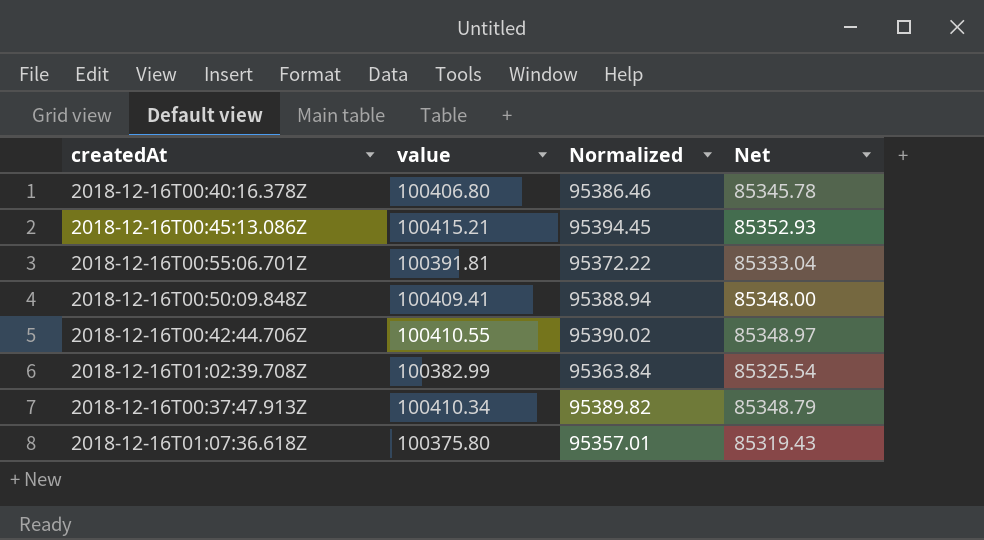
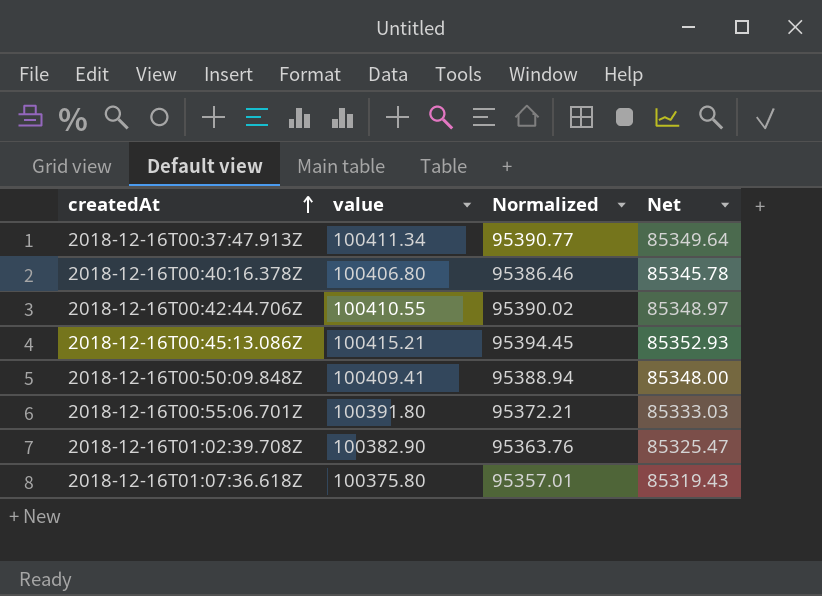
row order: none -> createdAt ascending
2018-12-16T00:37:47.913Z | value: 100410.34 -> 100411.34
2018-12-16T00:37:47.913Z | Normalized: 95389.82 -> 95390.77
2018-12-16T00:37:47.913Z | Net: 85348.79 -> 85349.64
2018-12-16T00:55:06.701Z | value: 100391.81 -> 100391.80
2018-12-16T00:55:06.701Z | Normalized: 95372.22 -> 95372.21
2018-12-16T00:55:06.701Z | Net: 85333.04 -> 85333.03
2018-12-16T01:02:39.708Z | value: 100382.99 -> 100382.90
2018-12-16T01:02:39.708Z | Normalized: 95363.84 -> 95363.76
2018-12-16T01:02:39.708Z | Net: 85325.54 -> 85325.47

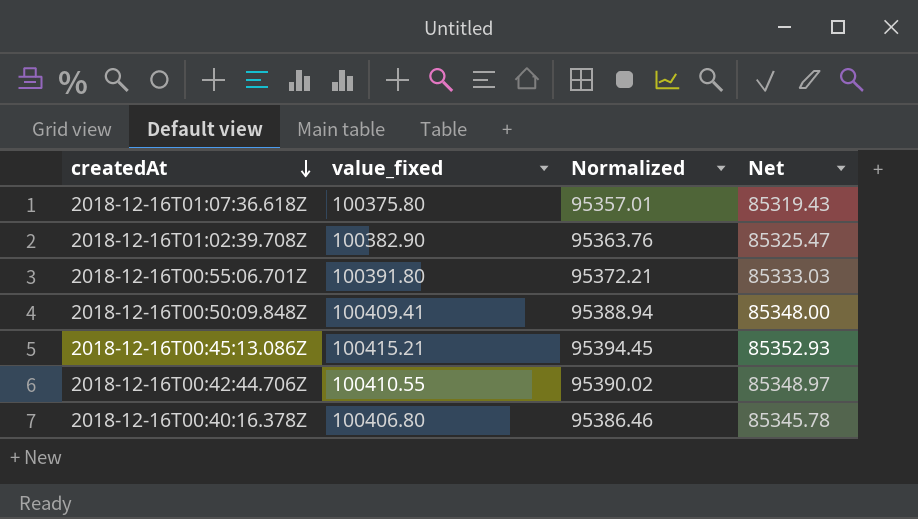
row order: createdAt ascending -> createdAt descending
column name: value -> value_fixed
row 2018-12-16T00:37:47.913Z: 100411.34 | 95390.77 | 85349.64 -> none

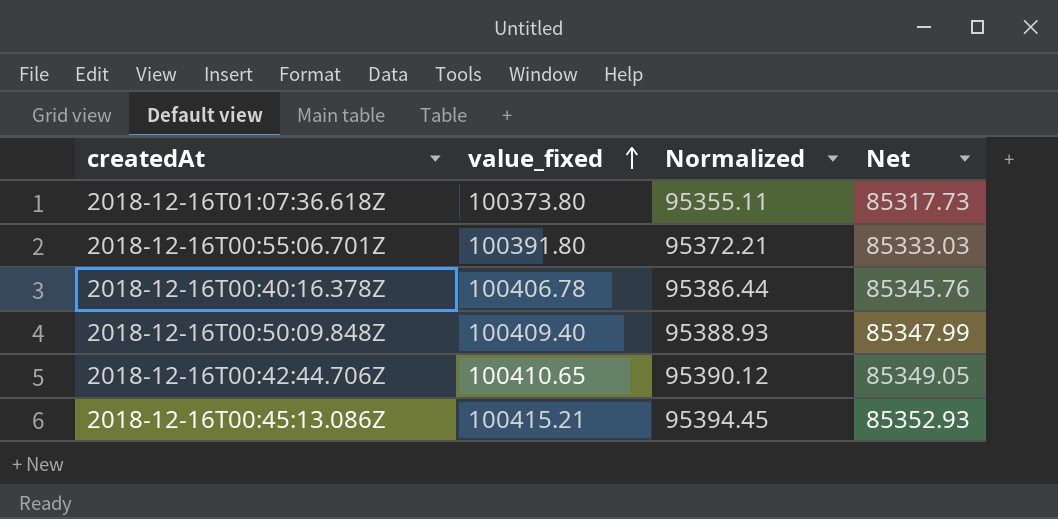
row order: createdAt descending -> value_fixed ascending
row 2018-12-16T01:02:39.708Z: 100382.90 | 95363.76 | 85325.47 -> none
2018-12-16T01:07:36.618Z | value_fixed: 100375.80 -> 100373.80
2018-12-16T01:07:36.618Z | Normalized: 95357.01 -> 95355.11
2018-12-16T01:07:36.618Z | Net: 85319.43 -> 85317.73
2018-12-16T00:40:16.378Z | value_fixed: 100406.80 -> 100406.78
2018-12-16T00:40:16.378Z | Normalized: 95386.46 -> 95386.44
2018-12-16T00:40:16.378Z | Net: 85345.78 -> 85345.76
2018-12-16T00:50:09.848Z | value_fixed: 100409.41 -> 100409.40
2018-12-16T00:50:09.848Z | Normalized: 95388.94 -> 95388.93
2018-12-16T00:50:09.848Z | Net: 85348.00 -> 85347.99
2018-12-16T00:42:44.706Z | value_fixed: 100410.55 -> 100410.65
2018-12-16T00:42:44.706Z | Normalized: 95390.02 -> 95390.12
2018-12-16T00:42:44.706Z | Net: 85348.97 -> 85349.05

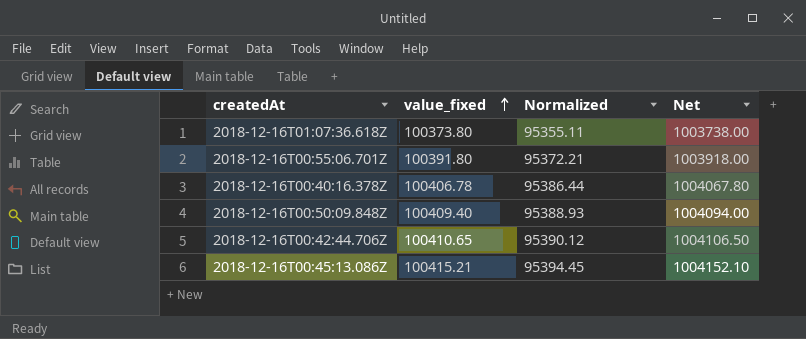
column Net | formula: [value_fixed] * 0.85 -> [value_fixed] * 10

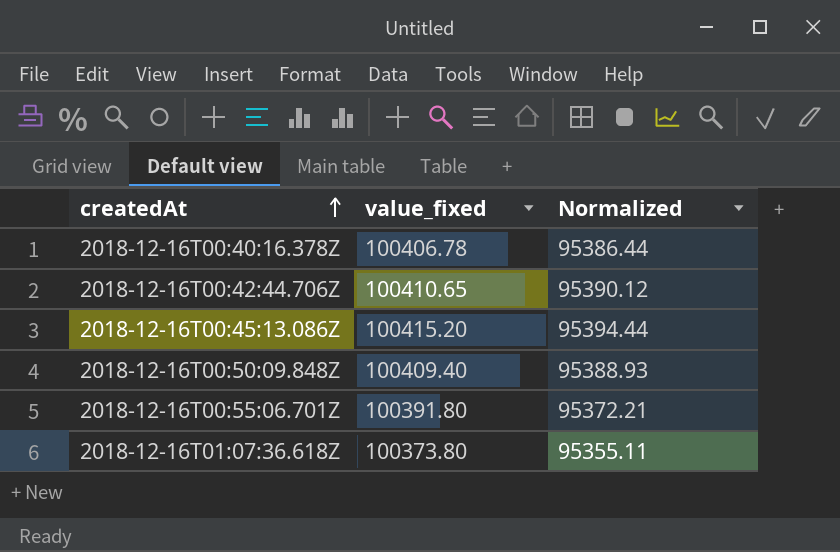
row order: value_fixed ascending -> createdAt ascending
column Net | formula: [value_fixed] * 10 -> none
2018-12-16T00:45:13.086Z | value_fixed: 100415.21 -> 100415.20
2018-12-16T00:45:13.086Z | Normalized: 95394.45 -> 95394.44

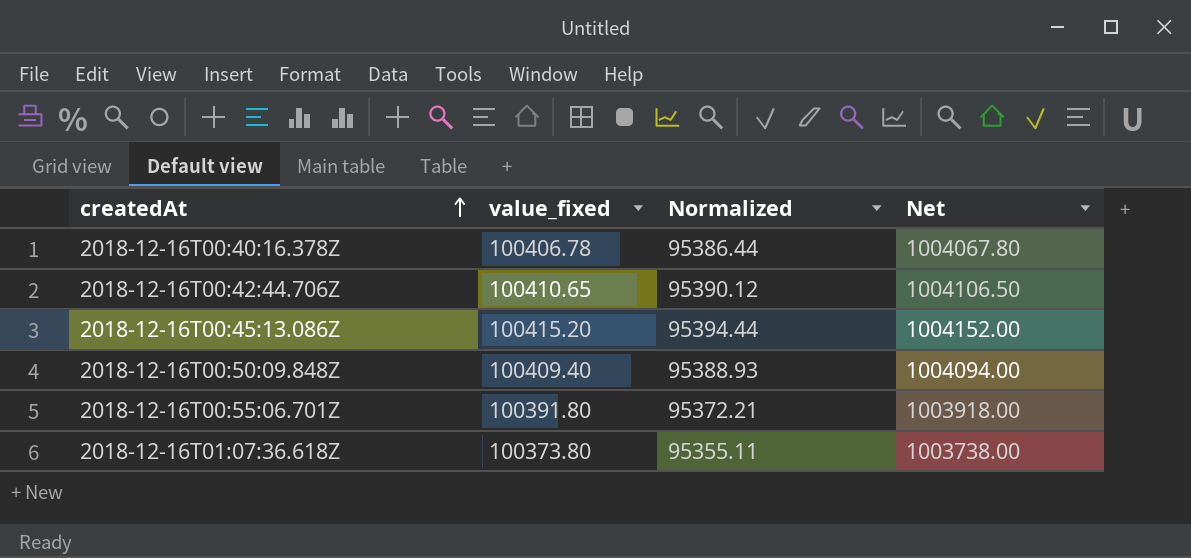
column Net | formula: none -> [value_fixed] * 10

